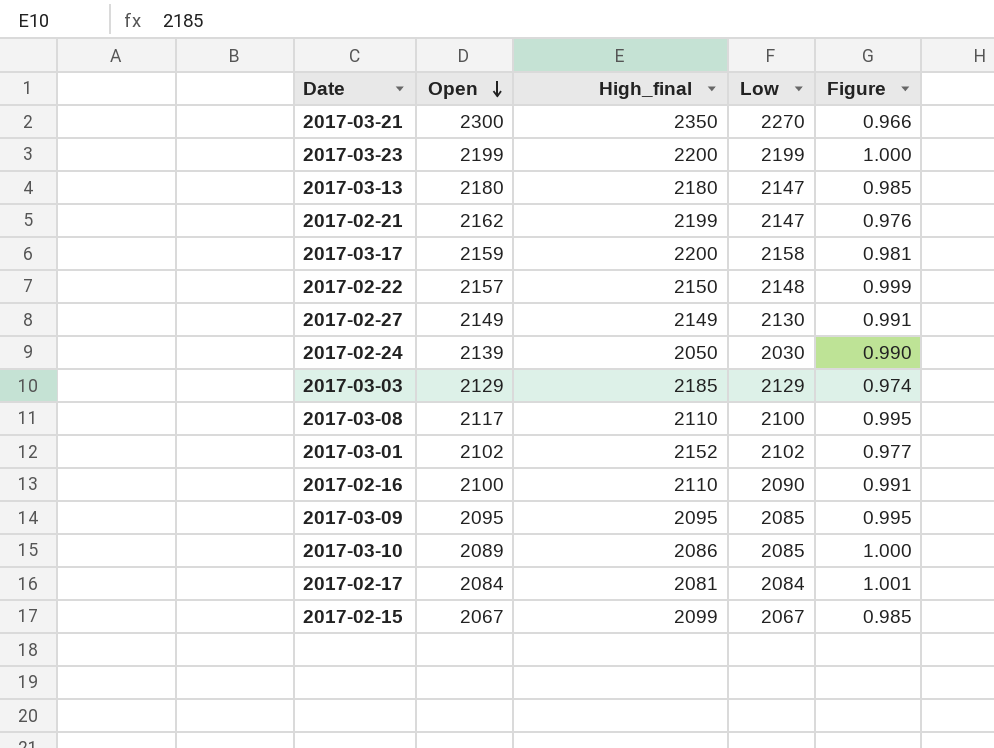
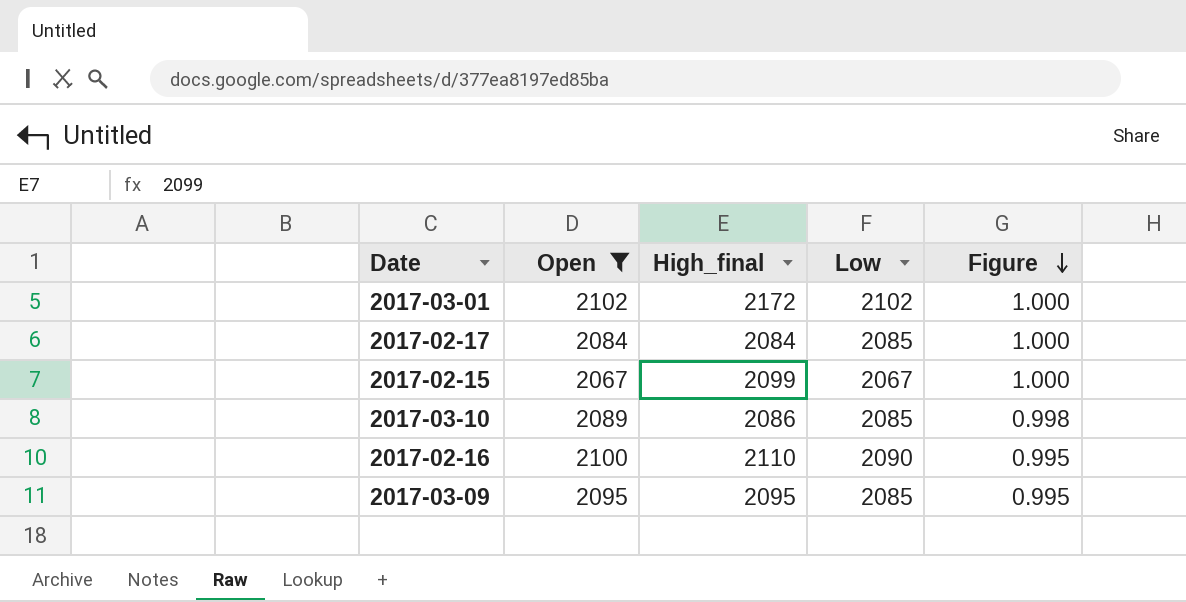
filter: none -> Open <= 2102
row order: Open descending -> Figure descending
column Figure | formula: [Low] / [High_final] -> [Low] / [Open]
2017-03-01 | High_final: 2152 -> 2172
2017-02-17 | High_final: 2081 -> 2084
2017-02-17 | Low: 2084 -> 2085

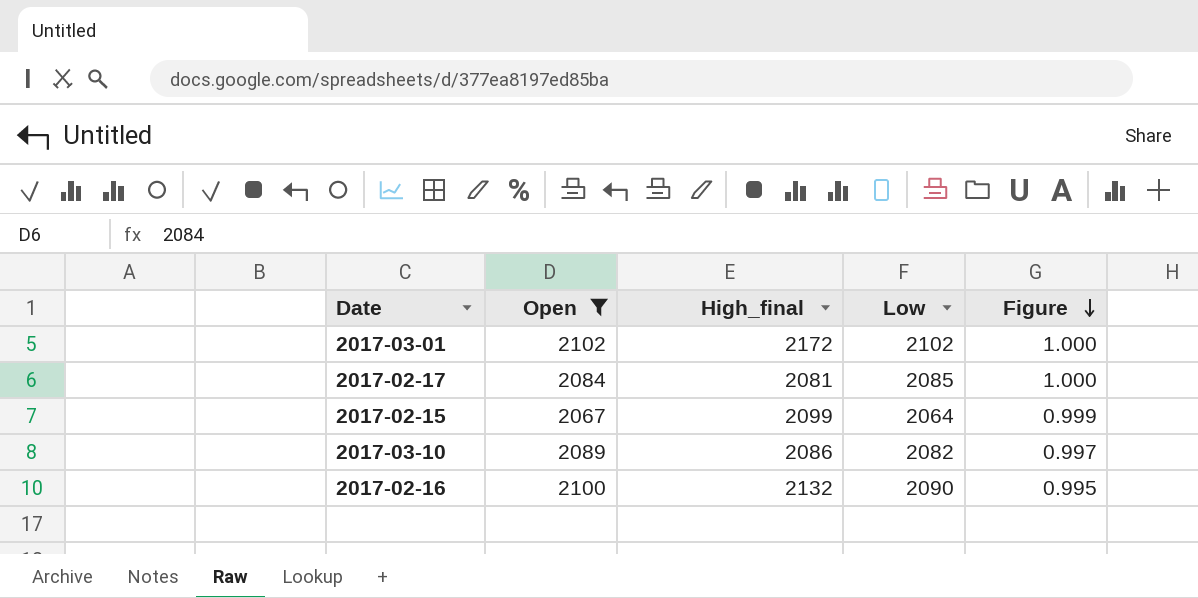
row 2017-03-09: 2095 | 2095 | 2085 | 0.995 -> none
2017-02-17 | High_final: 2084 -> 2081
2017-02-15 | Low: 2067 -> 2064
2017-02-15 | Figure: 1.000 -> 0.999
2017-03-10 | Low: 2085 -> 2082
2017-03-10 | Figure: 0.998 -> 0.997
2017-02-16 | High_final: 2110 -> 2132

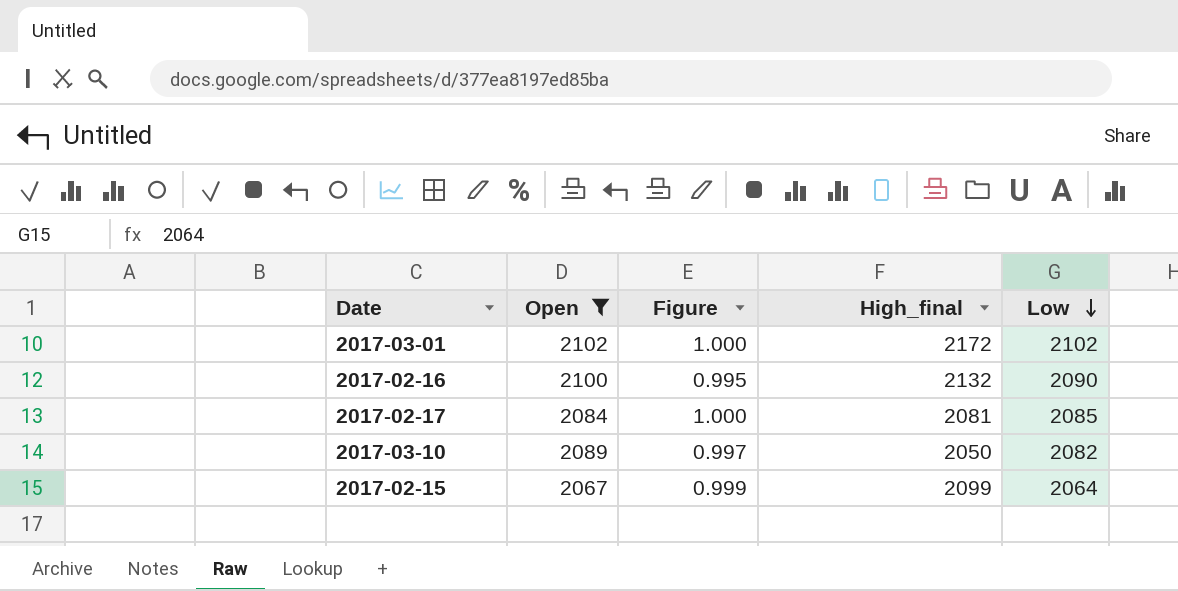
row order: Figure descending -> Low descending
column Figure | position: 5 -> 3
2017-03-10 | High_final: 2086 -> 2050

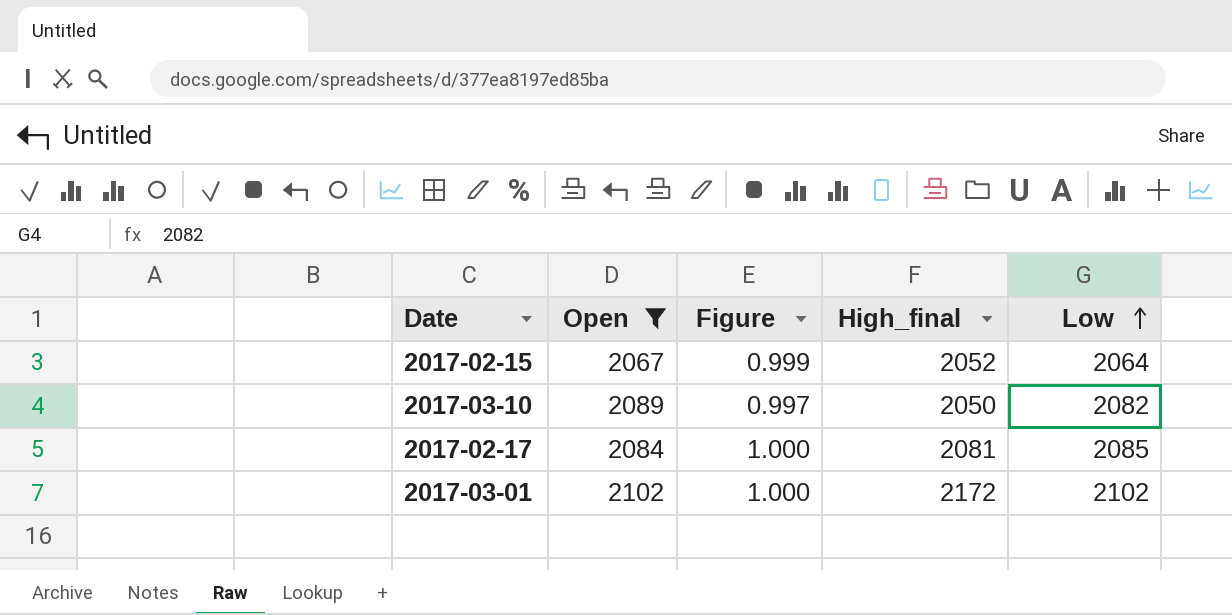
row order: Low descending -> Low ascending
row 2017-02-16: 2100 | 0.995 | 2132 | 2090 -> none
2017-02-15 | High_final: 2099 -> 2052

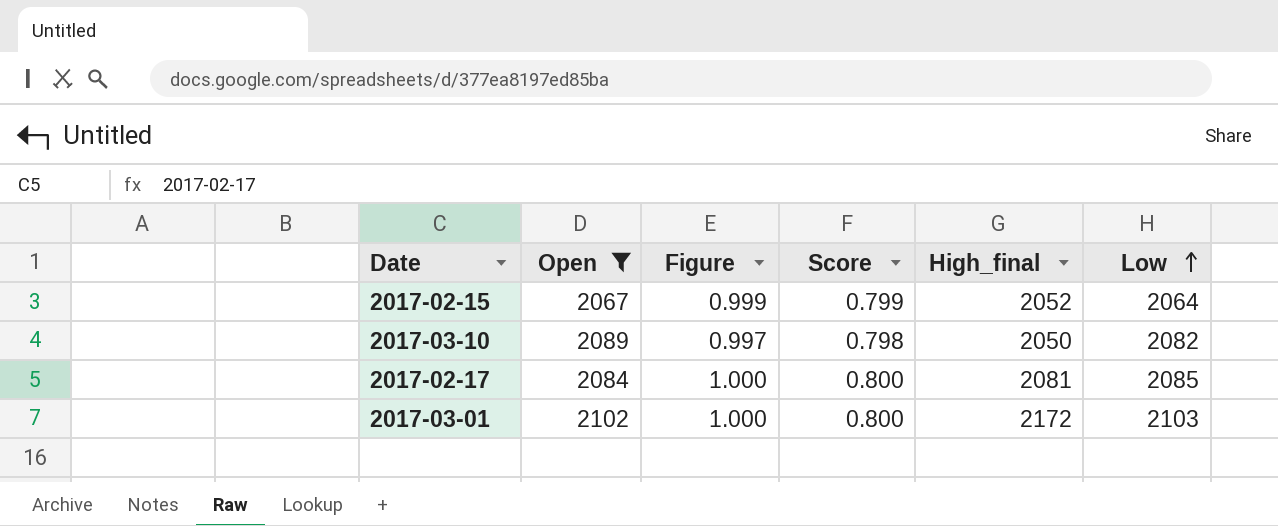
column Score | formula: none -> [Figure] * 0.8
2017-03-01 | Low: 2102 -> 2103

